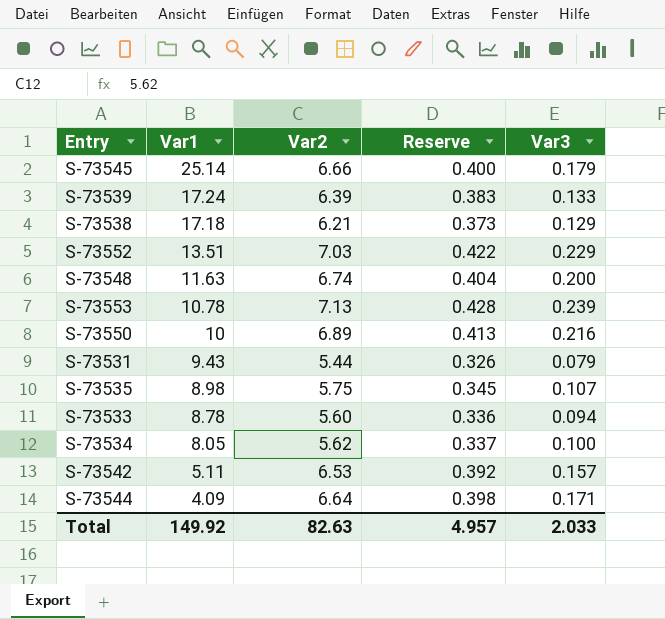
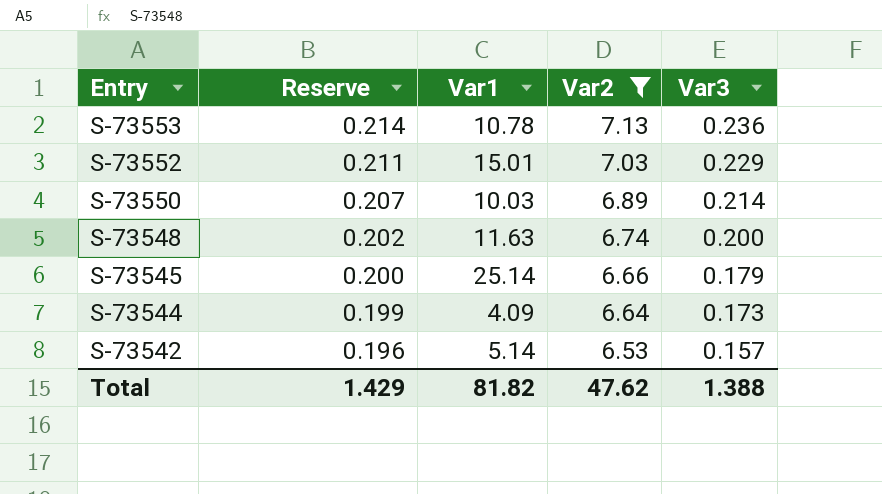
filter: none -> Var2 >= 6.53
row order: Var1 descending -> Entry descending
column Reserve | formula: [Var2] * 0.06 -> [Var2] * 0.03
column Reserve | position: 4 -> 2
S-73553 | Var3: 0.239 -> 0.236
S-73552 | Var1: 13.51 -> 15.01
S-73550 | Var1: 10 -> 10.03
S-73550 | Var3: 0.216 -> 0.214
S-73544 | Var3: 0.171 -> 0.173
S-73542 | Var1: 5.11 -> 5.14
Total | Reserve: 4.957 -> 1.429
Total | Var1: 149.92 -> 81.82
Total | Var2: 82.63 -> 47.62
Total | Var3: 2.033 -> 1.388

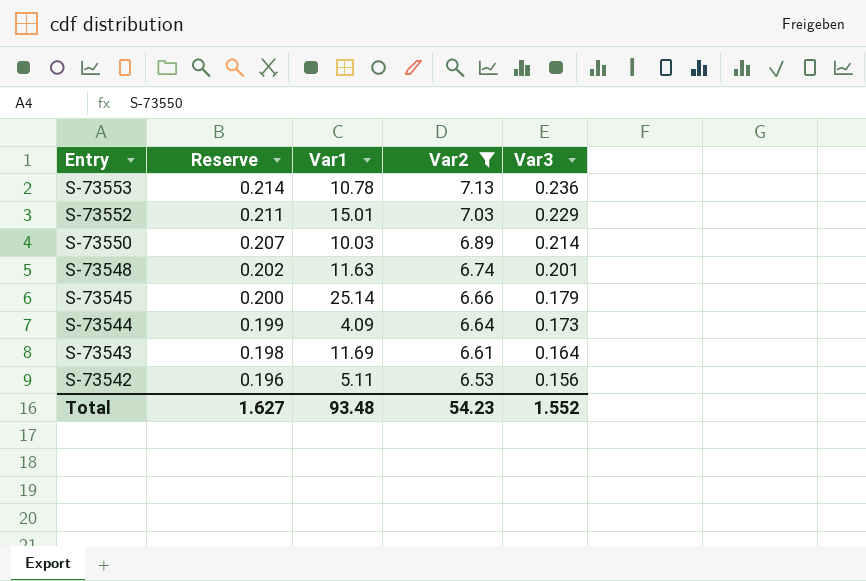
S-73548 | Var3: 0.200 -> 0.201
row S-73543: none -> 0.198 | 11.69 | 6.61 | 0.164
S-73542 | Var1: 5.14 -> 5.11
S-73542 | Var3: 0.157 -> 0.156
Total | Reserve: 1.429 -> 1.627
Total | Var1: 81.82 -> 93.48
Total | Var2: 47.62 -> 54.23
Total | Var3: 1.388 -> 1.552

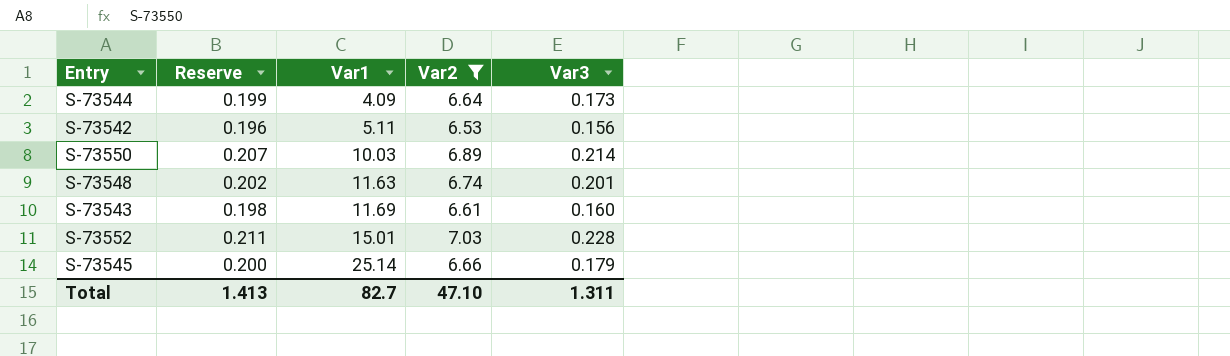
row order: Entry descending -> Var1 ascending
row S-73553: 0.214 | 10.78 | 7.13 | 0.236 -> none
S-73543 | Var3: 0.164 -> 0.160
S-73552 | Var3: 0.229 -> 0.228
Total | Reserve: 1.627 -> 1.413
Total | Var1: 93.48 -> 82.7
Total | Var2: 54.23 -> 47.10
Total | Var3: 1.552 -> 1.311

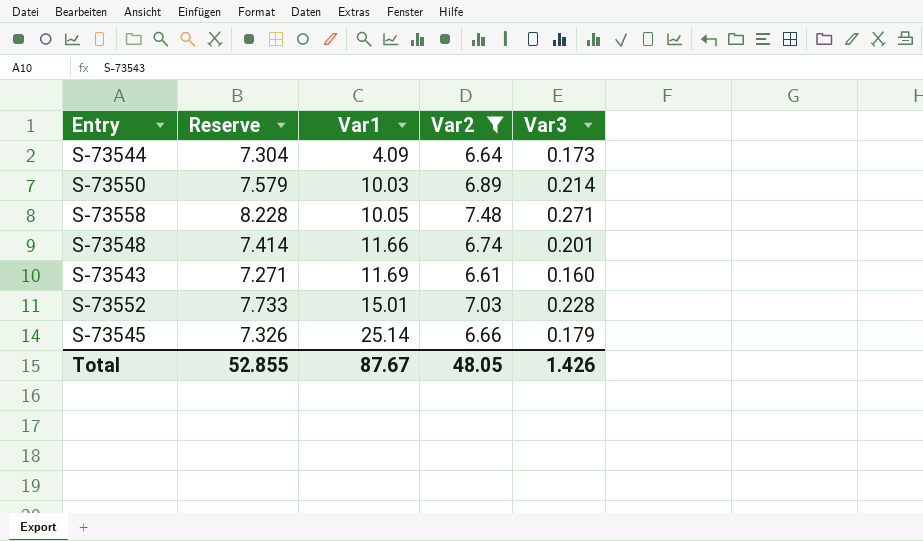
column Reserve | formula: [Var2] * 0.03 -> [Var2] * 1.1
row S-73542: 0.196 | 5.11 | 6.53 | 0.156 -> none
row S-73558: none -> 8.228 | 10.05 | 7.48 | 0.271
S-73548 | Var1: 11.63 -> 11.66
Total | Reserve: 1.413 -> 52.855
Total | Var1: 82.7 -> 87.67
Total | Var2: 47.10 -> 48.05
Total | Var3: 1.311 -> 1.426

